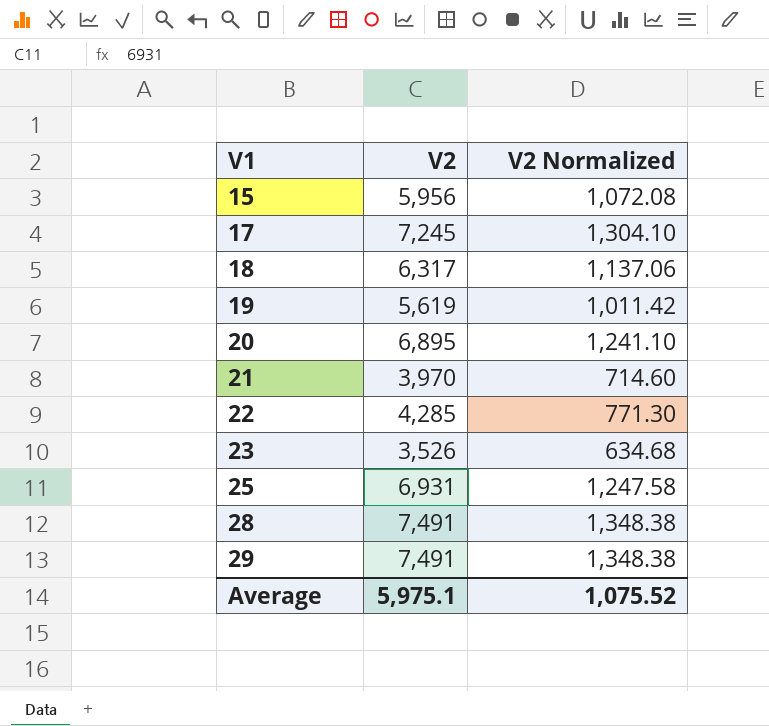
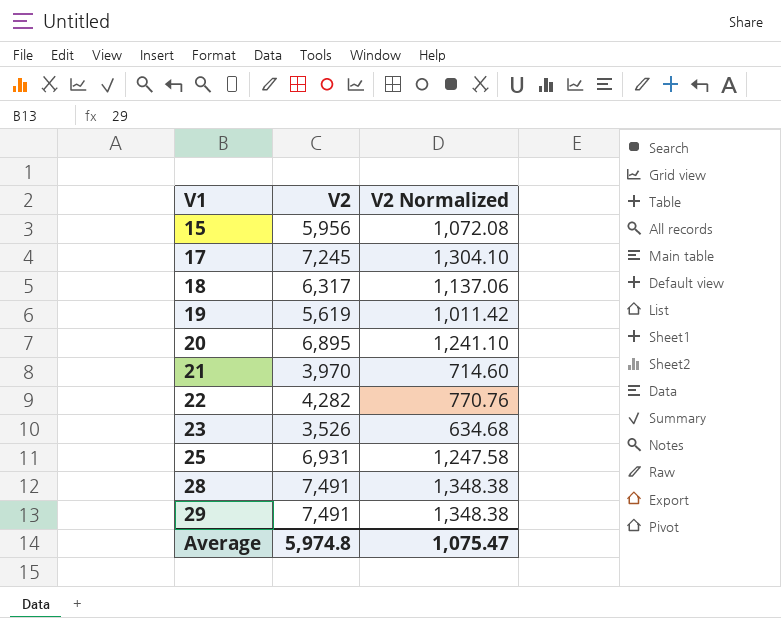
22 | V2: 4,285 -> 4,282
22 | V2 Normalized: 771.30 -> 770.76
Average | V2: 5,975.1 -> 5,974.8
Average | V2 Normalized: 1,075.52 -> 1,075.47

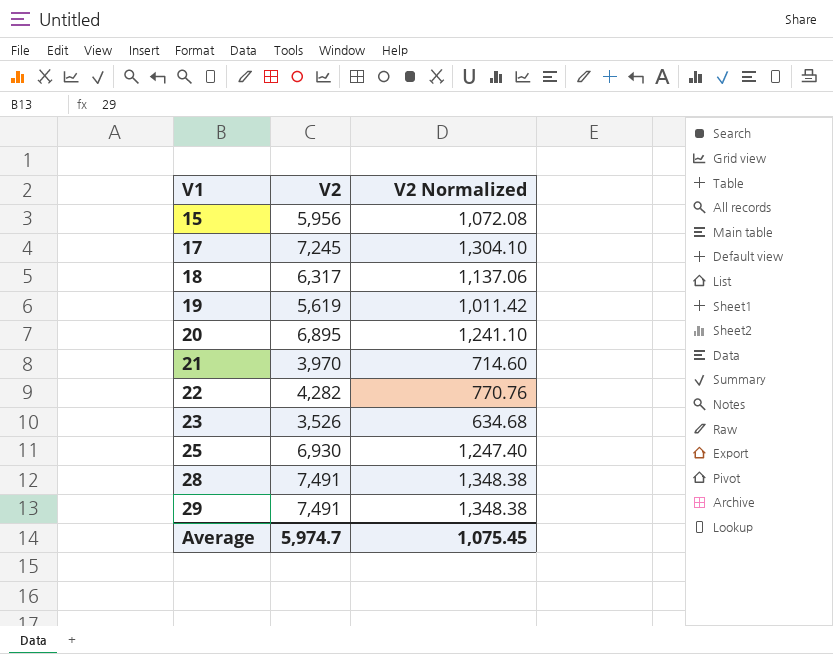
25 | V2: 6,931 -> 6,930
25 | V2 Normalized: 1,247.58 -> 1,247.40
Average | V2: 5,974.8 -> 5,974.7
Average | V2 Normalized: 1,075.47 -> 1,075.45

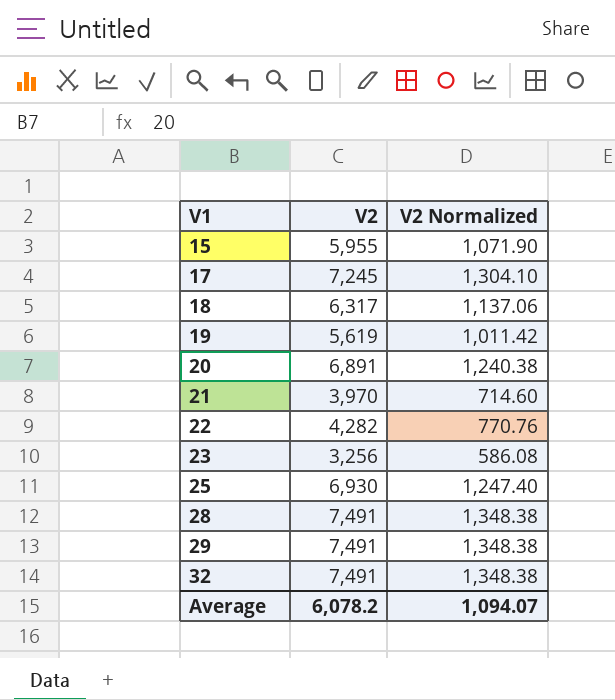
15 | V2: 5,956 -> 5,955
15 | V2 Normalized: 1,072.08 -> 1,071.90
20 | V2: 6,895 -> 6,891
20 | V2 Normalized: 1,241.10 -> 1,240.38
23 | V2: 3,526 -> 3,256
23 | V2 Normalized: 634.68 -> 586.08
row 32: none -> 7,491 | 1,348.38
Average | V2: 5,974.7 -> 6,078.2
Average | V2 Normalized: 1,075.45 -> 1,094.07

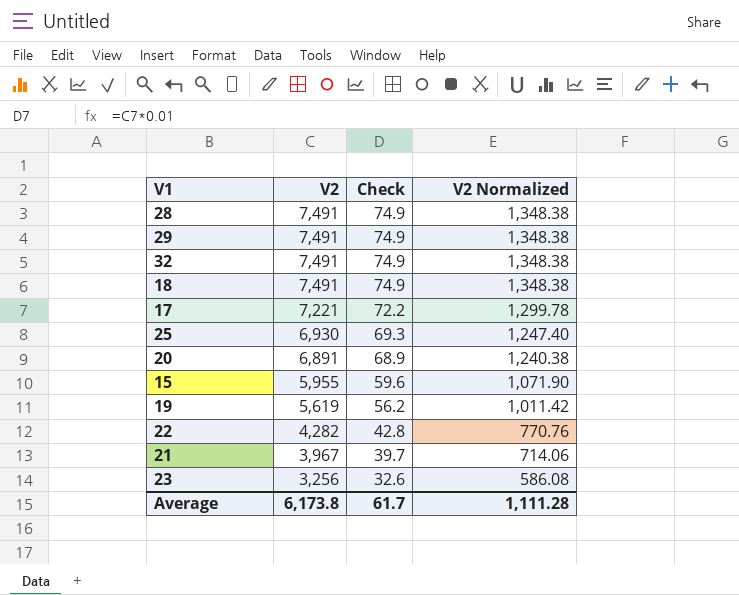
row order: V1 ascending -> V2 descending
column Check | formula: none -> [V2] * 0.01
18 | V2: 6,317 -> 7,491
18 | V2 Normalized: 1,137.06 -> 1,348.38
17 | V2: 7,245 -> 7,221
17 | V2 Normalized: 1,304.10 -> 1,299.78
21 | V2: 3,970 -> 3,967
21 | V2 Normalized: 714.60 -> 714.06
Average | V2: 6,078.2 -> 6,173.8
Average | V2 Normalized: 1,094.07 -> 1,111.28

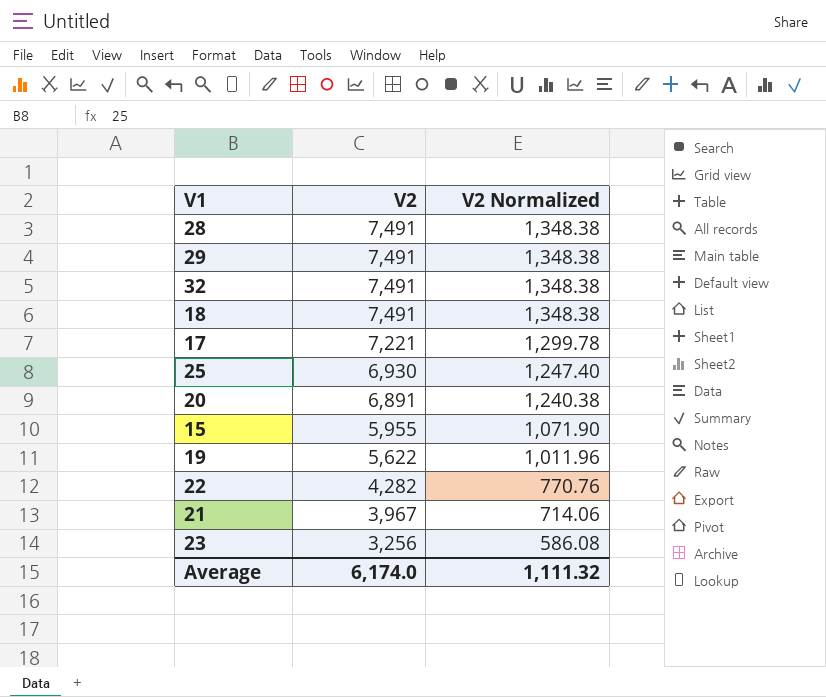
column Check | formula: [V2] * 0.01 -> none
19 | V2: 5,619 -> 5,622
19 | V2 Normalized: 1,011.42 -> 1,011.96
Average | V2: 6,173.8 -> 6,174.0
Average | V2 Normalized: 1,111.28 -> 1,111.32

